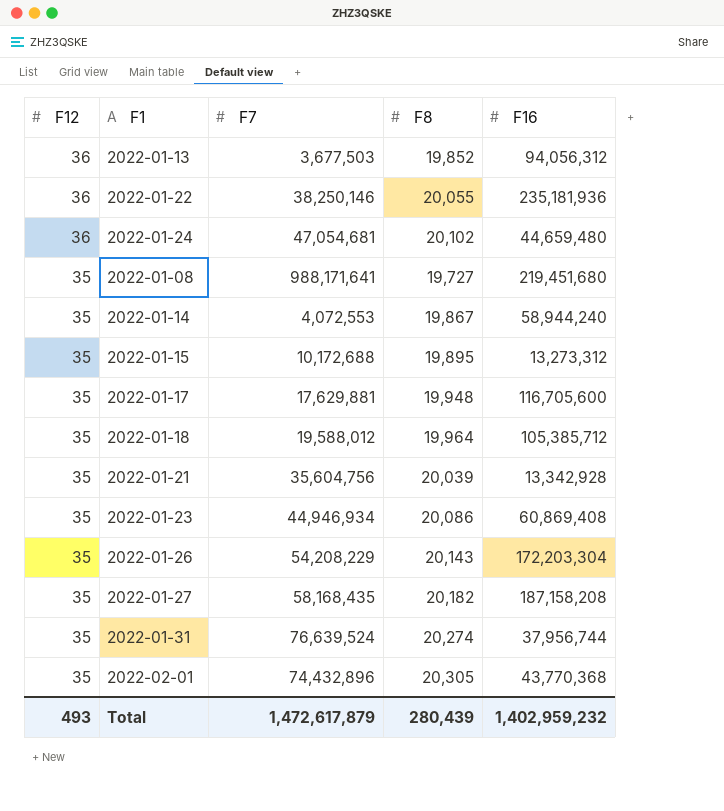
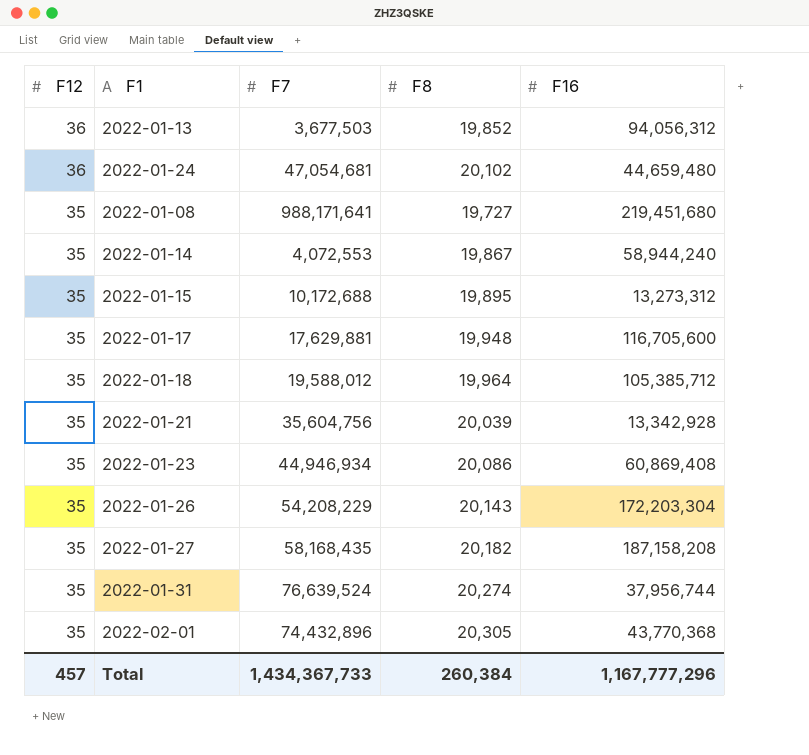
row 2022-01-22: 36 | 38,250,146 | 20,055 | 235,181,936 -> none
Total | F12: 493 -> 457
Total | F7: 1,472,617,879 -> 1,434,367,733
Total | F8: 280,439 -> 260,384
Total | F16: 1,402,959,232 -> 1,167,777,296

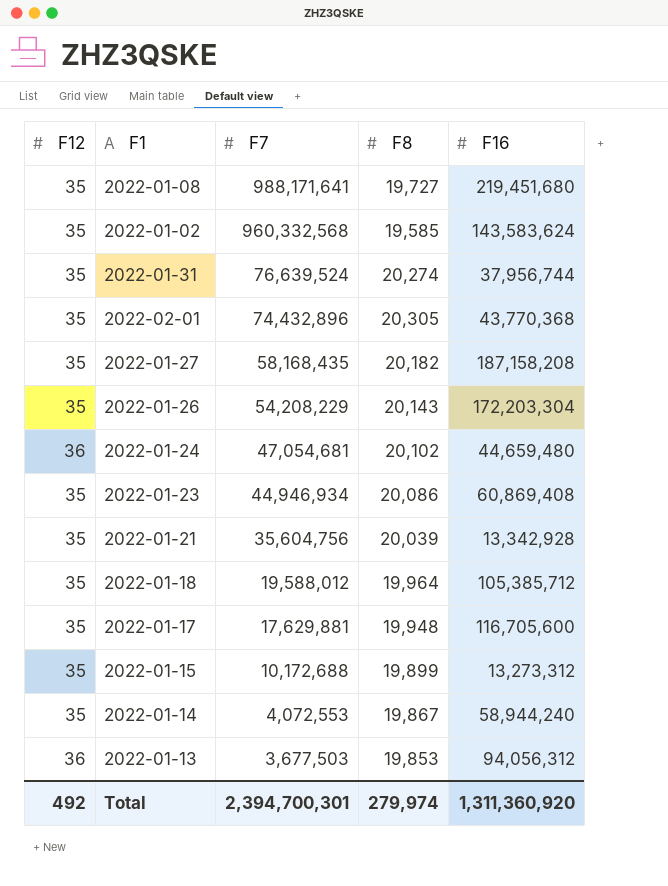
row order: F12 descending -> F7 descending
row 2022-01-02: none -> 35 | 960,332,568 | 19,585 | 143,583,624
2022-01-15 | F8: 19,895 -> 19,899
2022-01-13 | F8: 19,852 -> 19,853
Total | F12: 457 -> 492
Total | F7: 1,434,367,733 -> 2,394,700,301
Total | F8: 260,384 -> 279,974
Total | F16: 1,167,777,296 -> 1,311,360,920

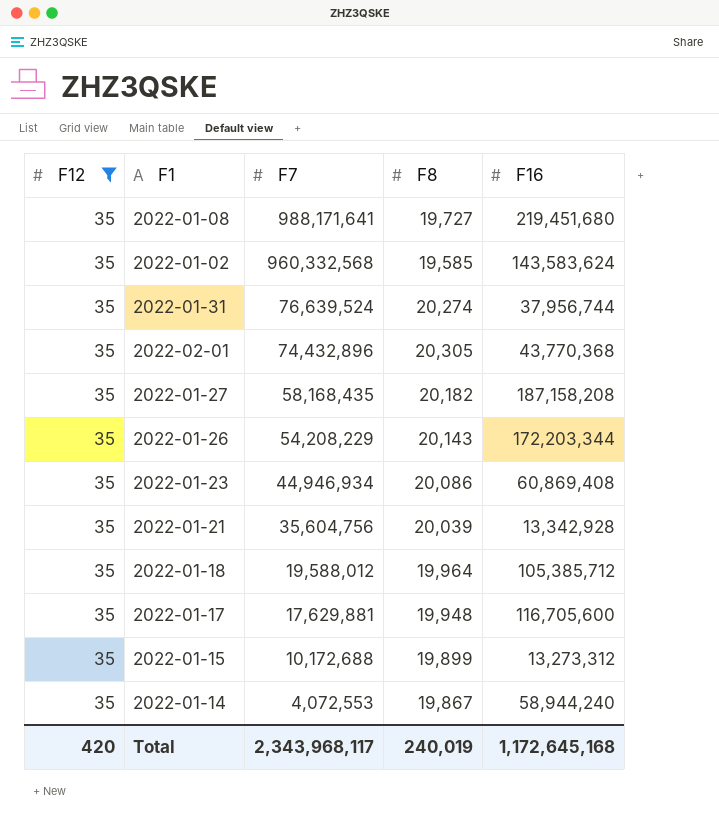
filter: none -> F12 = 35
2022-01-26 | F16: 172,203,304 -> 172,203,344
Total | F12: 492 -> 420
Total | F7: 2,394,700,301 -> 2,343,968,117
Total | F8: 279,974 -> 240,019
Total | F16: 1,311,360,920 -> 1,172,645,168

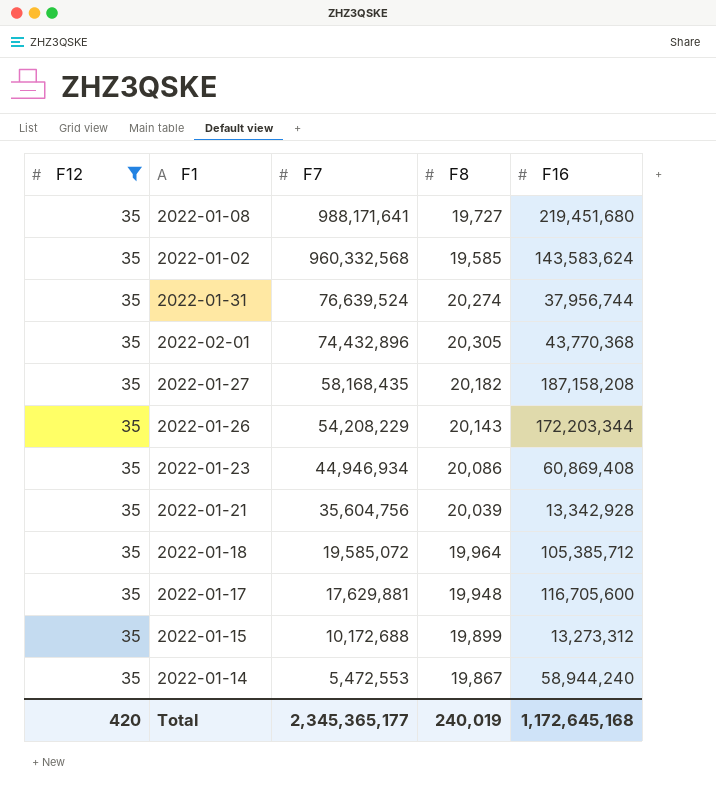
2022-01-18 | F7: 19,588,012 -> 19,585,072
2022-01-14 | F7: 4,072,553 -> 5,472,553
Total | F7: 2,343,968,117 -> 2,345,365,177

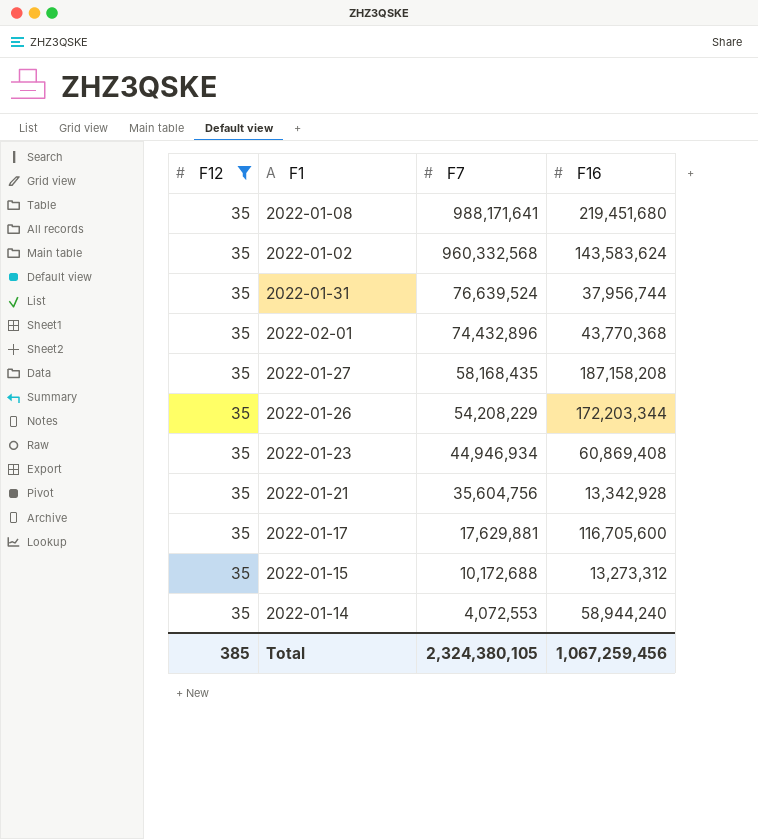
column F8 | position: 4 -> none
row 2022-01-18: 35 | 19,585,072 | 19,964 | 105,385,712 -> none
2022-01-14 | F7: 5,472,553 -> 4,072,553
Total | F12: 420 -> 385
Total | F7: 2,345,365,177 -> 2,324,380,105
Total | F16: 1,172,645,168 -> 1,067,259,456

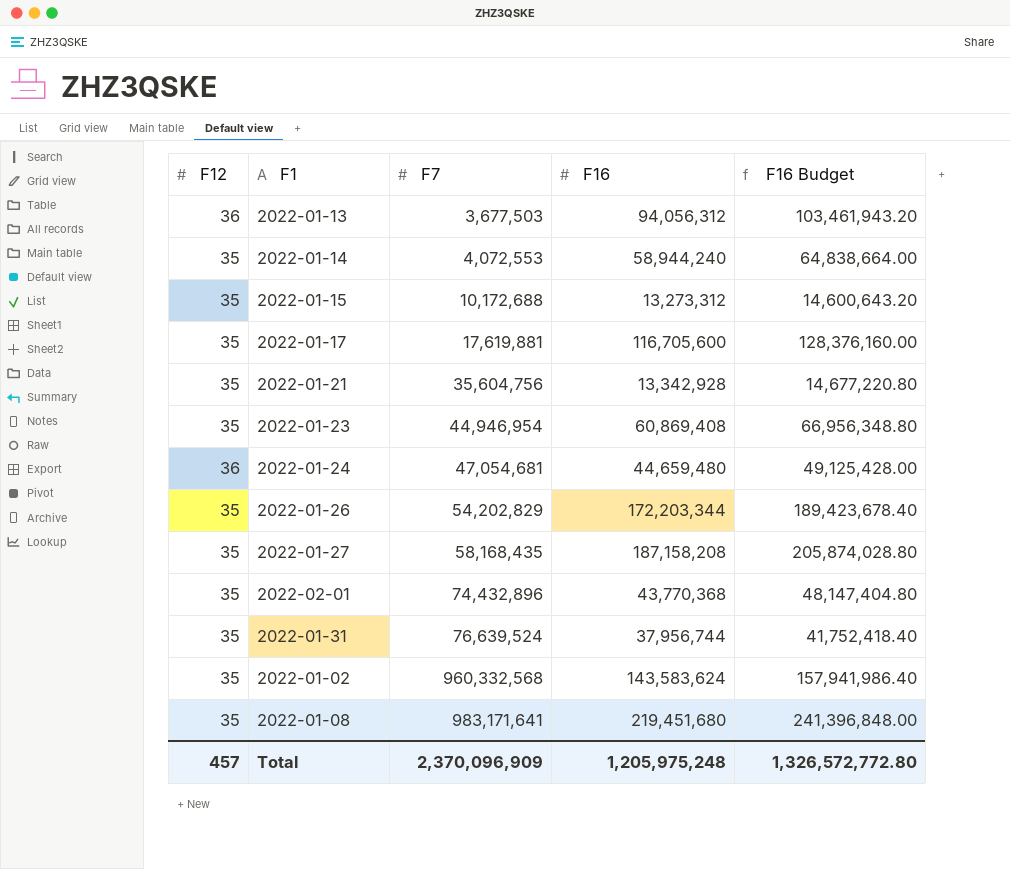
filter: F12 = 35 -> none
row order: F7 descending -> F7 ascending
column F16 Budget | formula: none -> [F16] * 1.1
2022-01-17 | F7: 17,629,881 -> 17,619,881
2022-01-23 | F7: 44,946,934 -> 44,946,954
2022-01-26 | F7: 54,208,229 -> 54,202,829
2022-01-08 | F7: 988,171,641 -> 983,171,641
Total | F12: 385 -> 457
Total | F7: 2,324,380,105 -> 2,370,096,909
Total | F16: 1,067,259,456 -> 1,205,975,248

